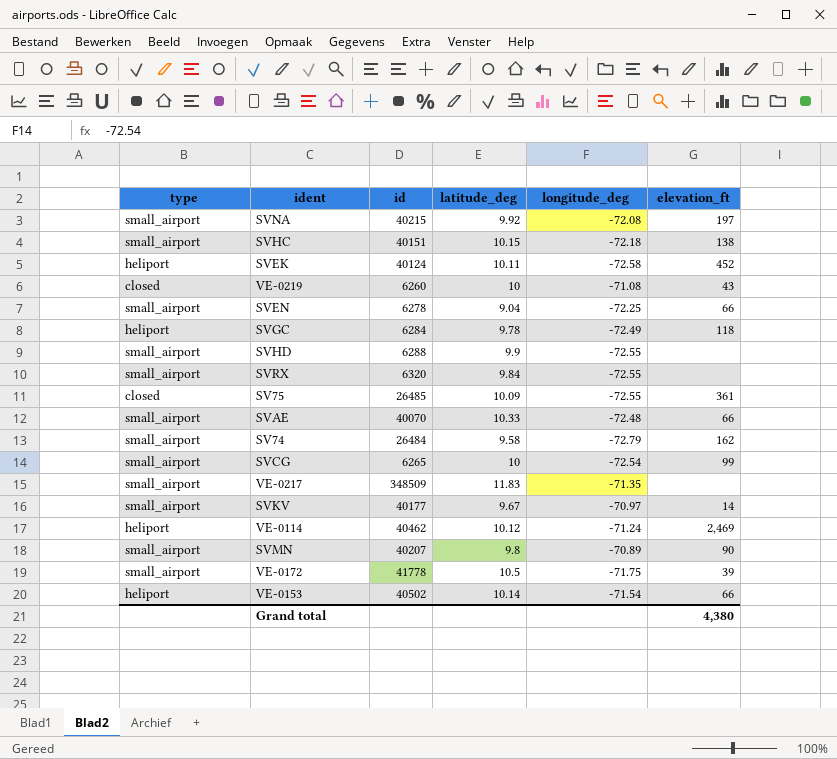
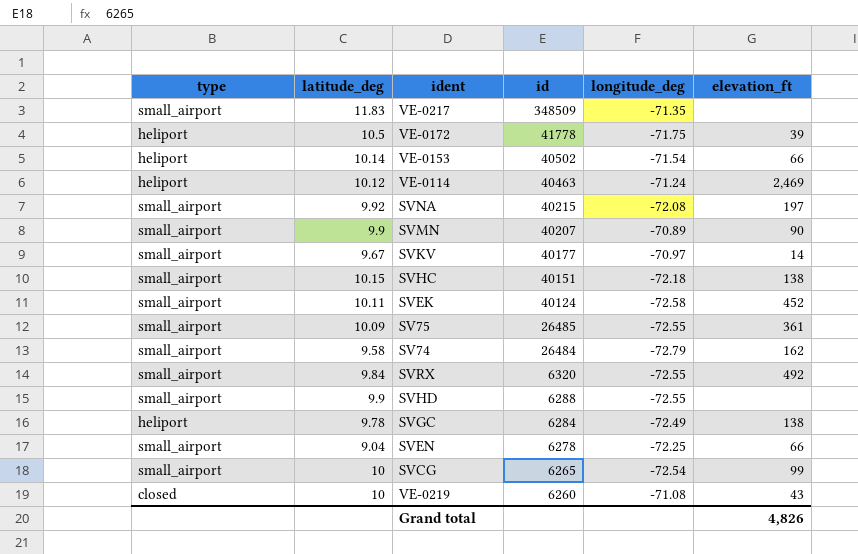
row order: none -> id descending
column latitude_deg | position: 4 -> 2
row SVAE: small_airport | 40070 | 10.33 | -72.48 | 66 -> none
VE-0172 | type: small_airport -> heliport
VE-0114 | id: 40462 -> 40463
SVMN | latitude_deg: 9.8 -> 9.9
SVEK | type: heliport -> small_airport
SV75 | type: closed -> small_airport
SVRX | elevation_ft: none -> 492
SVGC | elevation_ft: 118 -> 138
Grand total | elevation_ft: 4,380 -> 4,826

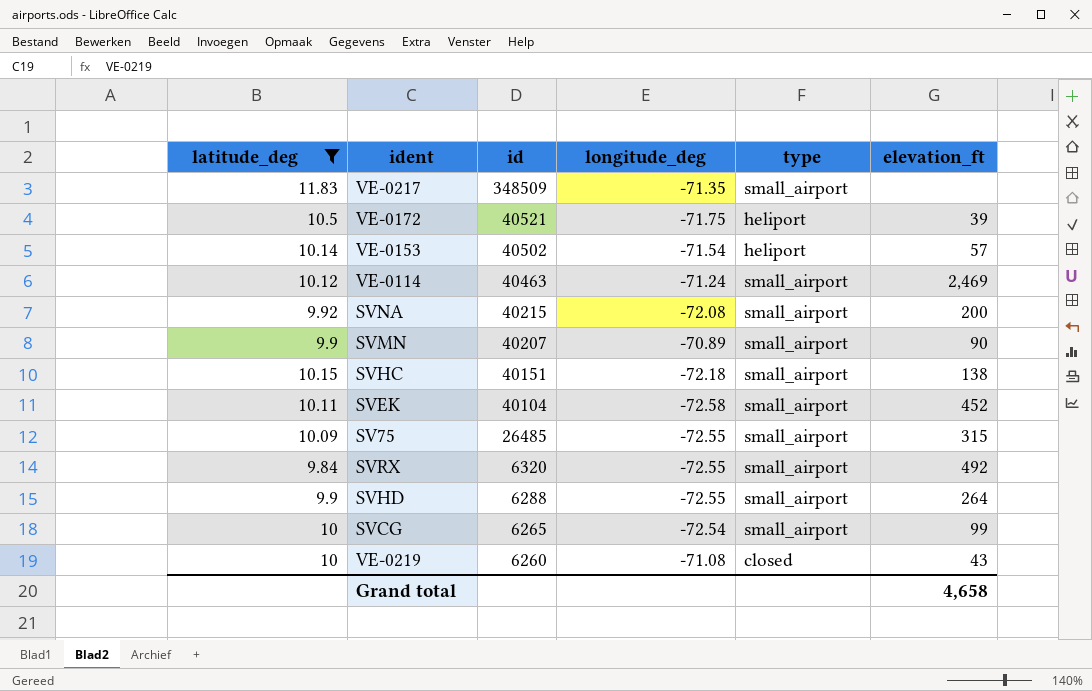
filter: none -> latitude_deg >= 9.84
column type | position: 1 -> 5
VE-0172 | id: 41778 -> 40521
VE-0153 | elevation_ft: 66 -> 57
VE-0114 | type: heliport -> small_airport
SVNA | elevation_ft: 197 -> 200
SVEK | id: 40124 -> 40104
SV75 | elevation_ft: 361 -> 315
SVHD | elevation_ft: none -> 264
Grand total | elevation_ft: 4,826 -> 4,658

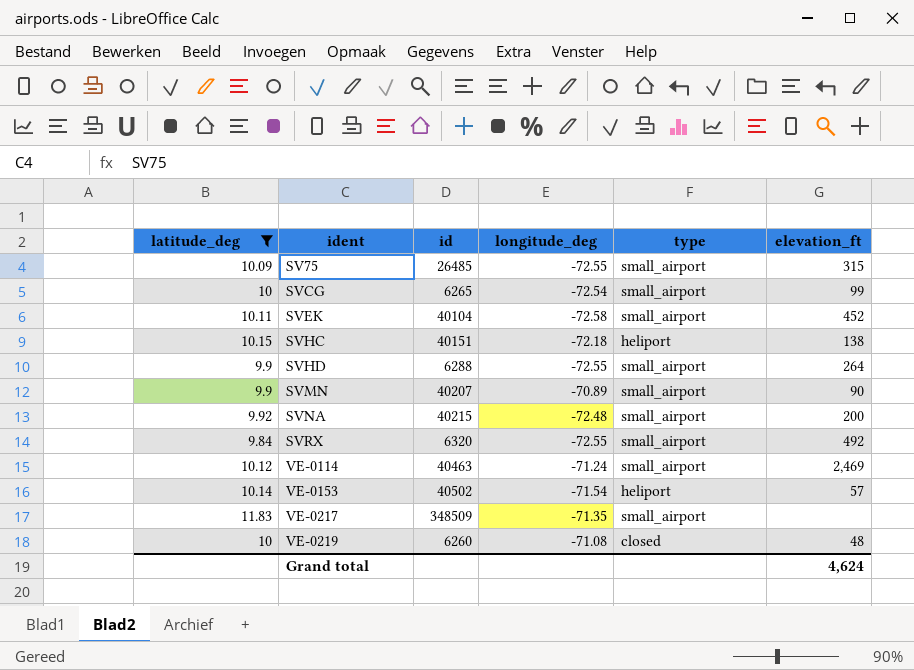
row order: id descending -> ident ascending
row VE-0172: 10.5 | 40521 | -71.75 | heliport | 39 -> none
SVHC | type: small_airport -> heliport
SVNA | longitude_deg: -72.08 -> -72.48
VE-0219 | elevation_ft: 43 -> 48
Grand total | elevation_ft: 4,658 -> 4,624

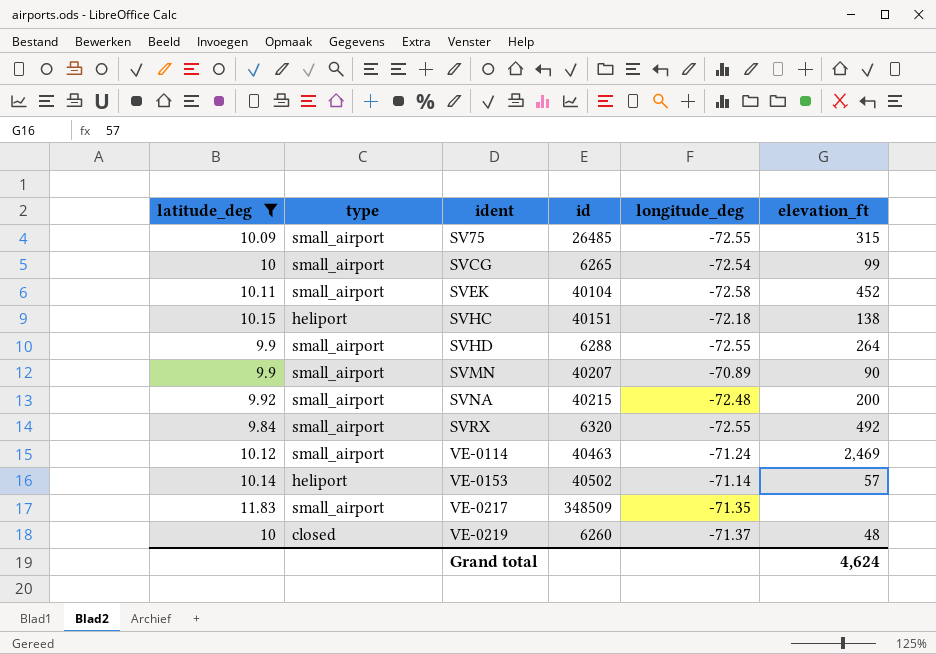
column type | position: 5 -> 2
VE-0153 | longitude_deg: -71.54 -> -71.14
VE-0219 | longitude_deg: -71.08 -> -71.37

